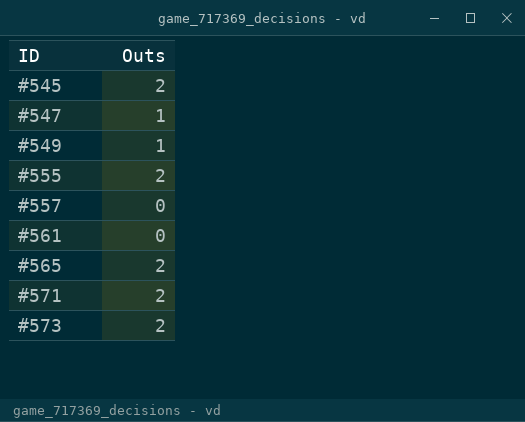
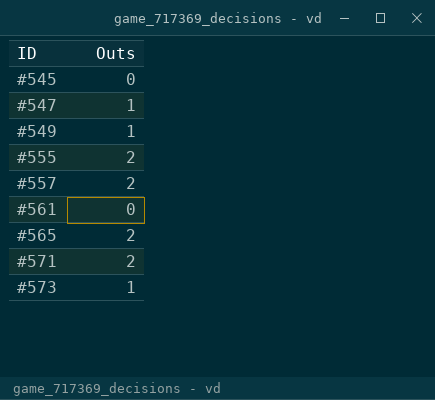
#545 | Outs: 2 -> 0
#557 | Outs: 0 -> 2
#573 | Outs: 2 -> 1

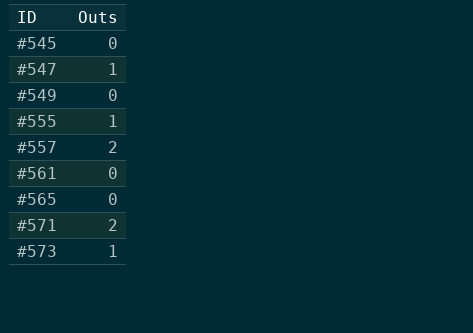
#549 | Outs: 1 -> 0
#555 | Outs: 2 -> 1
#565 | Outs: 2 -> 0

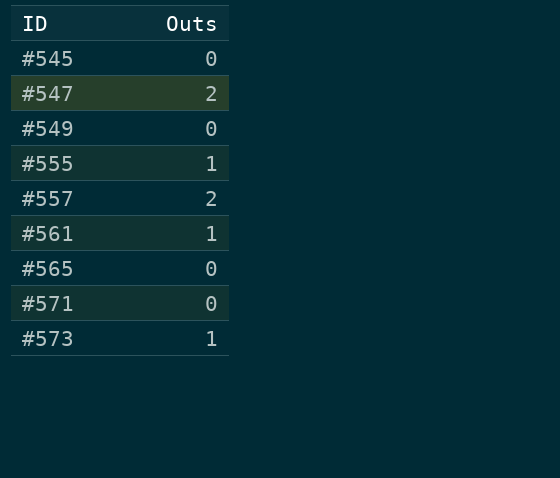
#547 | Outs: 1 -> 2
#561 | Outs: 0 -> 1
#571 | Outs: 2 -> 0

